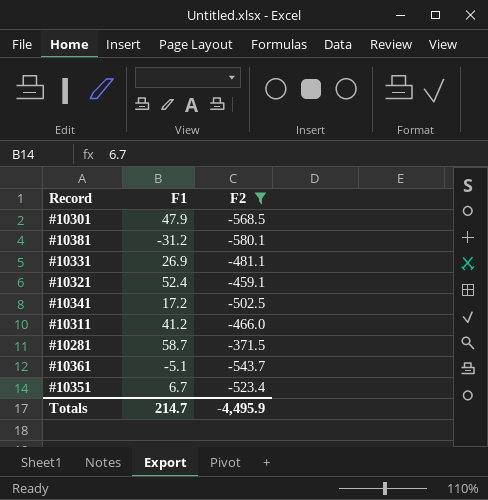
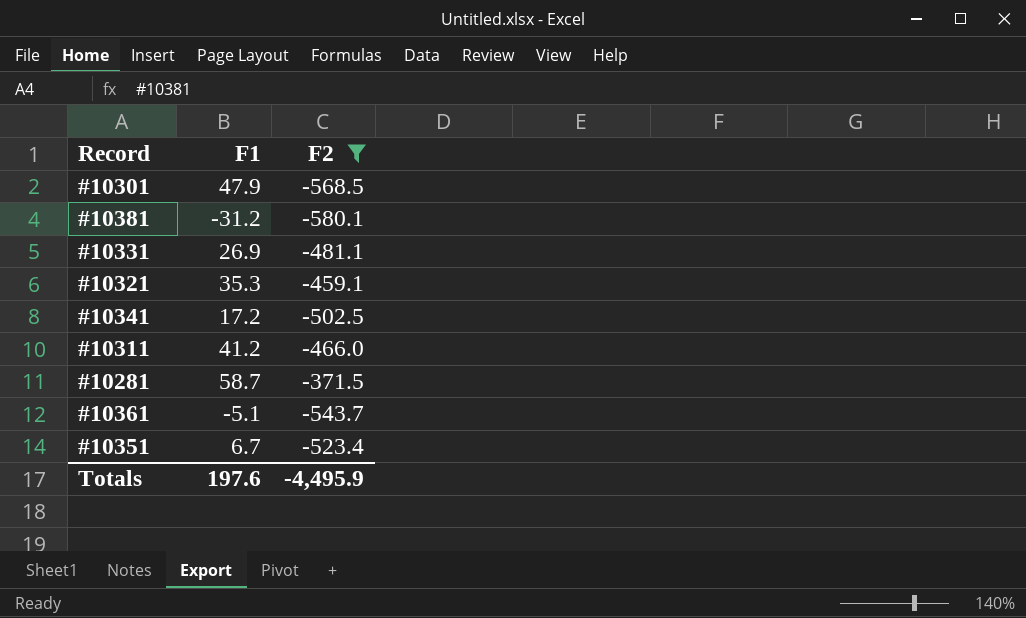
#10321 | F1: 52.4 -> 35.3
Totals | F1: 214.7 -> 197.6

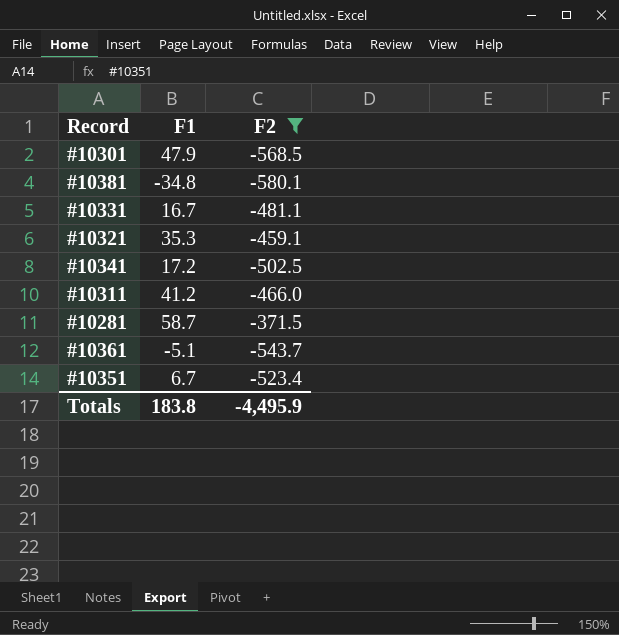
#10381 | F1: -31.2 -> -34.8
#10331 | F1: 26.9 -> 16.7
Totals | F1: 197.6 -> 183.8

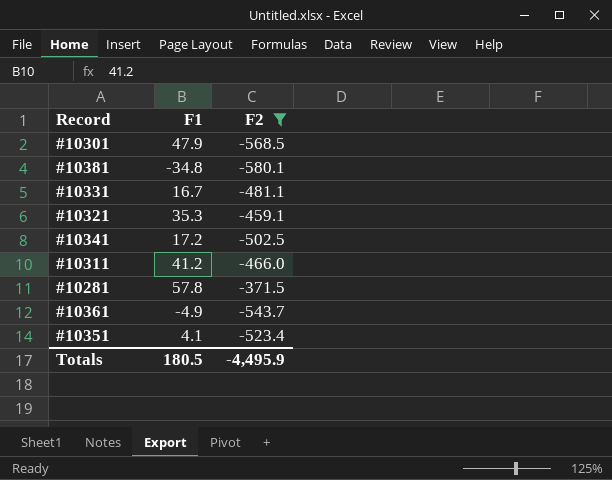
#10281 | F1: 58.7 -> 57.8
#10361 | F1: -5.1 -> -4.9
#10351 | F1: 6.7 -> 4.1
Totals | F1: 183.8 -> 180.5

